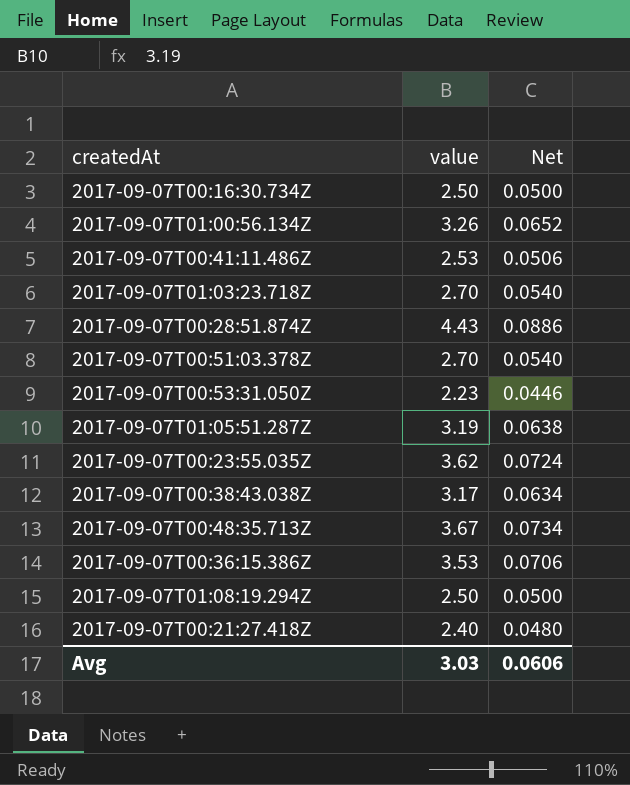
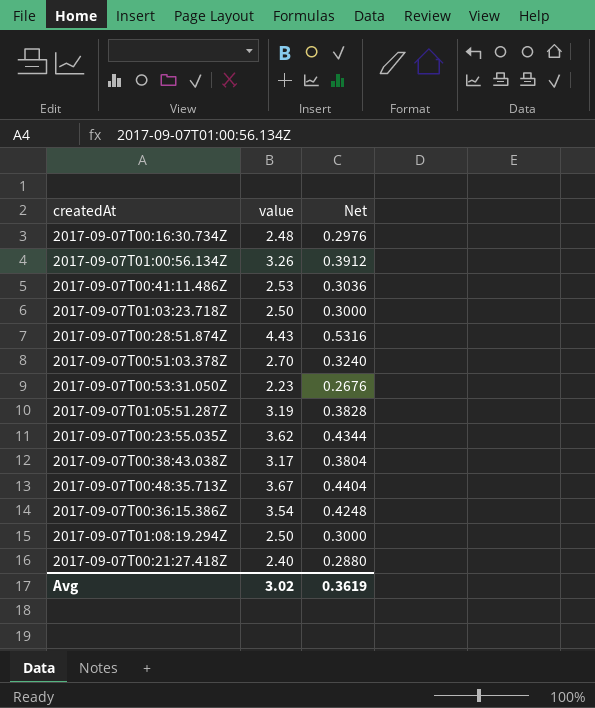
column Net | formula: [value] * 0.02 -> [value] * 0.12
2017-09-07T00:16:30.734Z | value: 2.50 -> 2.48
2017-09-07T01:03:23.718Z | value: 2.70 -> 2.50
2017-09-07T00:36:15.386Z | value: 3.53 -> 3.54
Avg | value: 3.03 -> 3.02
Avg | Net: 0.0606 -> 0.3619

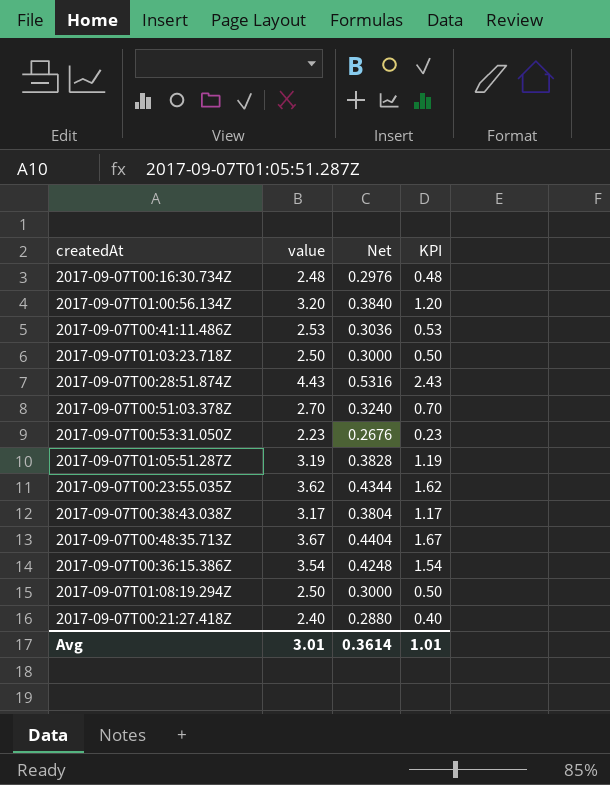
column KPI | formula: none -> [value] - 2
2017-09-07T01:00:56.134Z | value: 3.26 -> 3.20
2017-09-07T01:00:56.134Z | Net: 0.3912 -> 0.3840
Avg | value: 3.02 -> 3.01
Avg | Net: 0.3619 -> 0.3614

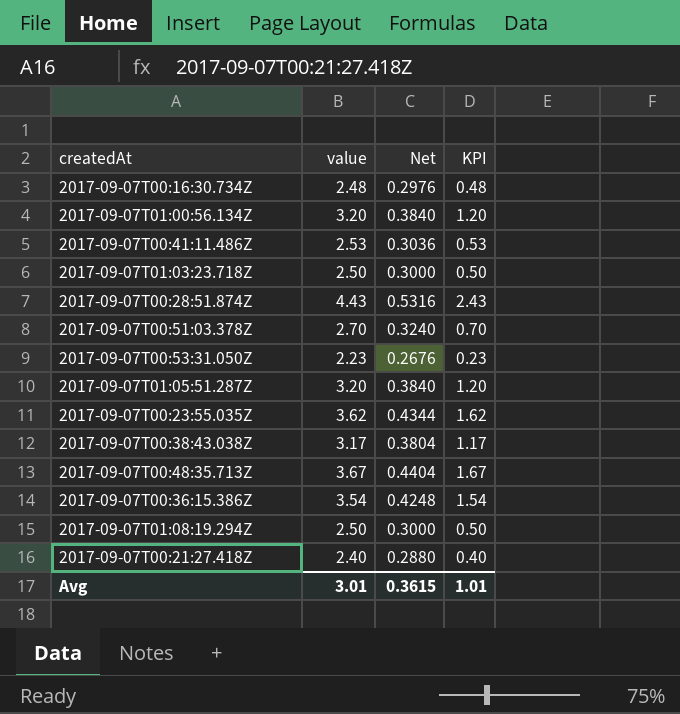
2017-09-07T01:05:51.287Z | value: 3.19 -> 3.20
2017-09-07T01:05:51.287Z | Net: 0.3828 -> 0.3840
2017-09-07T01:05:51.287Z | KPI: 1.19 -> 1.20
Avg | Net: 0.3614 -> 0.3615

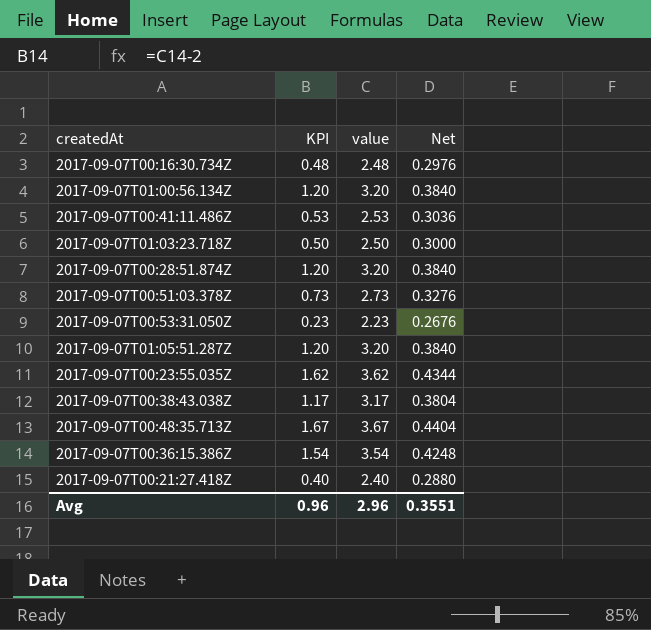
column KPI | position: 4 -> 2
row 2017-09-07T01:08:19.294Z: 2.50 | 0.3000 | 0.50 -> none
2017-09-07T00:28:51.874Z | KPI: 2.43 -> 1.20
2017-09-07T00:28:51.874Z | value: 4.43 -> 3.20
2017-09-07T00:28:51.874Z | Net: 0.5316 -> 0.3840
2017-09-07T00:51:03.378Z | KPI: 0.70 -> 0.73
2017-09-07T00:51:03.378Z | value: 2.70 -> 2.73
2017-09-07T00:51:03.378Z | Net: 0.3240 -> 0.3276
Avg | KPI: 1.01 -> 0.96
Avg | value: 3.01 -> 2.96
Avg | Net: 0.3615 -> 0.3551

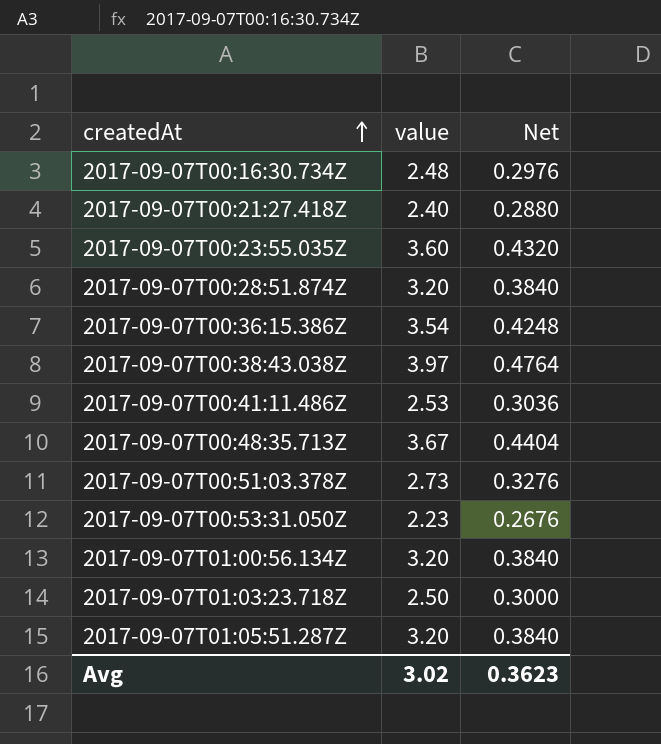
row order: none -> createdAt ascending
column KPI | formula: [value] - 2 -> none
2017-09-07T00:23:55.035Z | value: 3.62 -> 3.60
2017-09-07T00:23:55.035Z | Net: 0.4344 -> 0.4320
2017-09-07T00:38:43.038Z | value: 3.17 -> 3.97
2017-09-07T00:38:43.038Z | Net: 0.3804 -> 0.4764
Avg | value: 2.96 -> 3.02
Avg | Net: 0.3551 -> 0.3623

